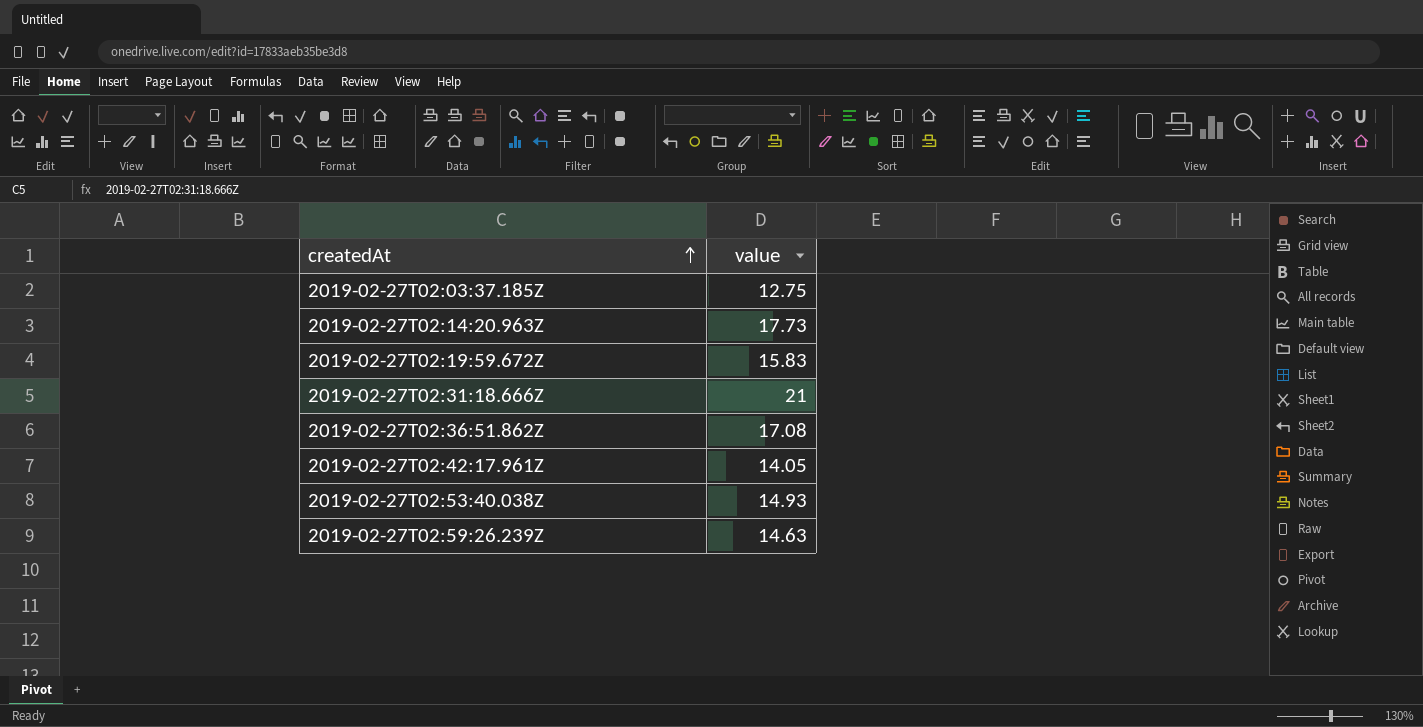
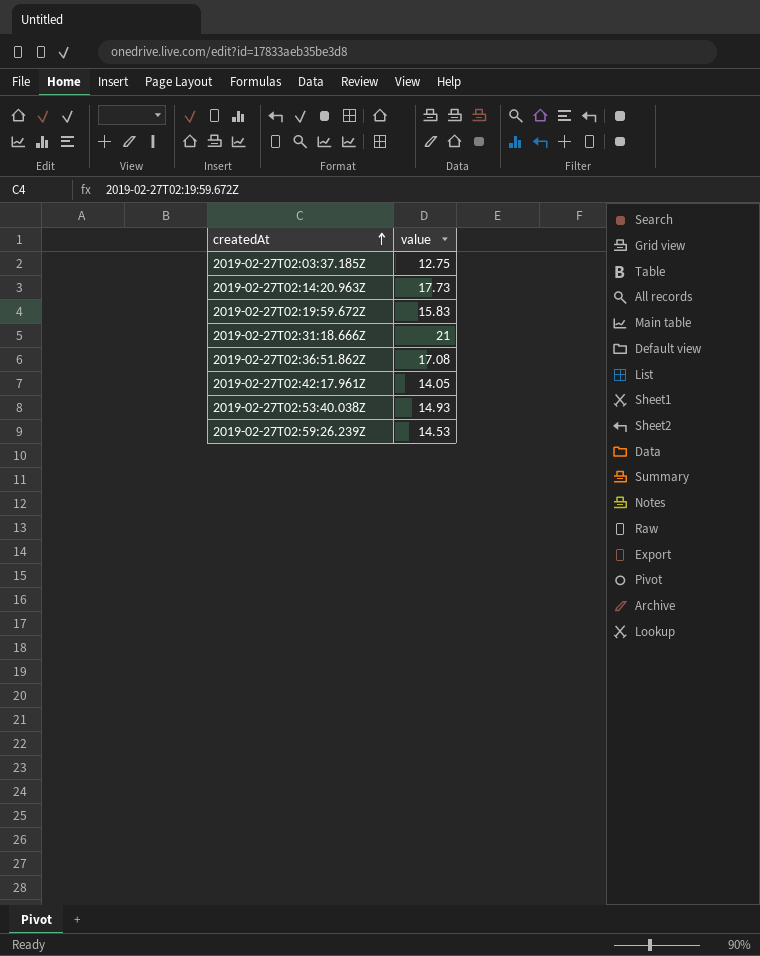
2019-02-27T02:59:26.239Z | value: 14.63 -> 14.53

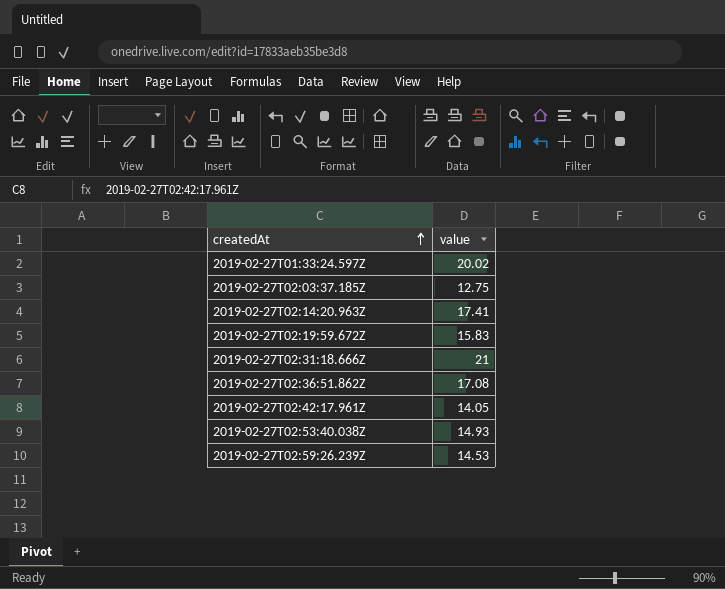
row 2019-02-27T01:33:24.597Z: none -> 20.02
2019-02-27T02:14:20.963Z | value: 17.73 -> 17.41

